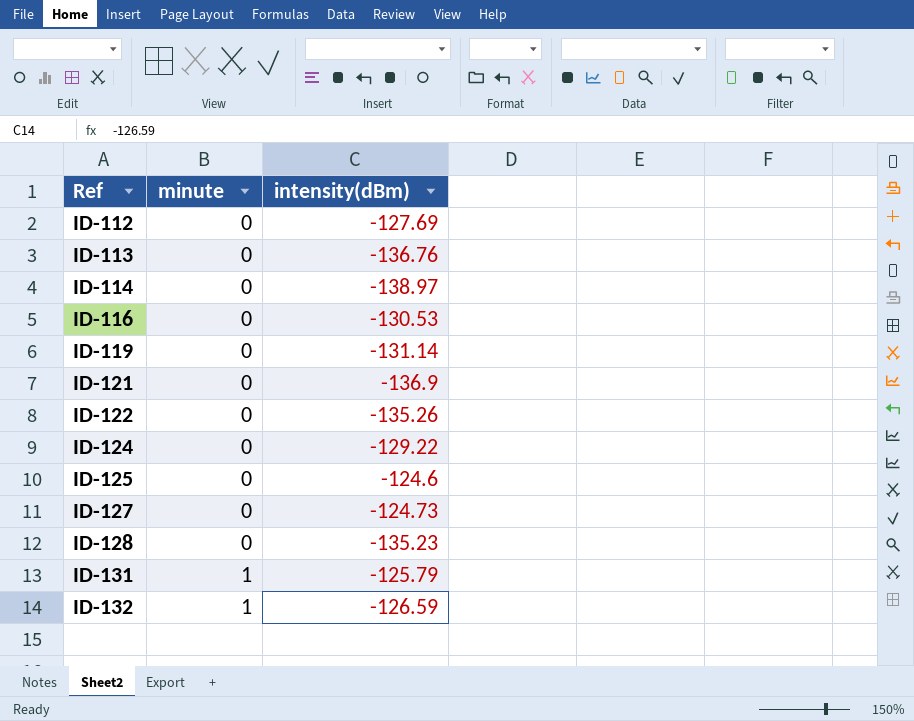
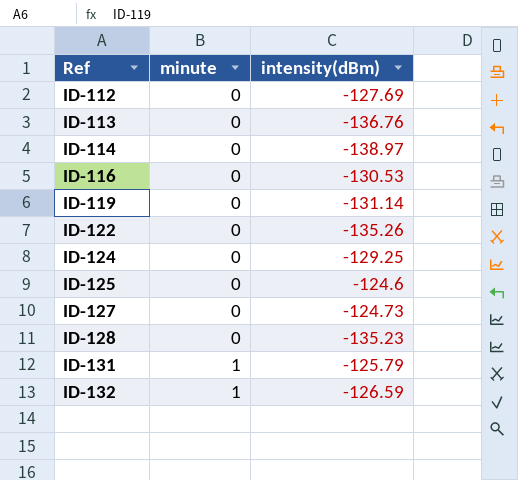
row ID-121: 0 | -136.9 -> none
ID-124 | intensity(dBm): -129.22 -> -129.25

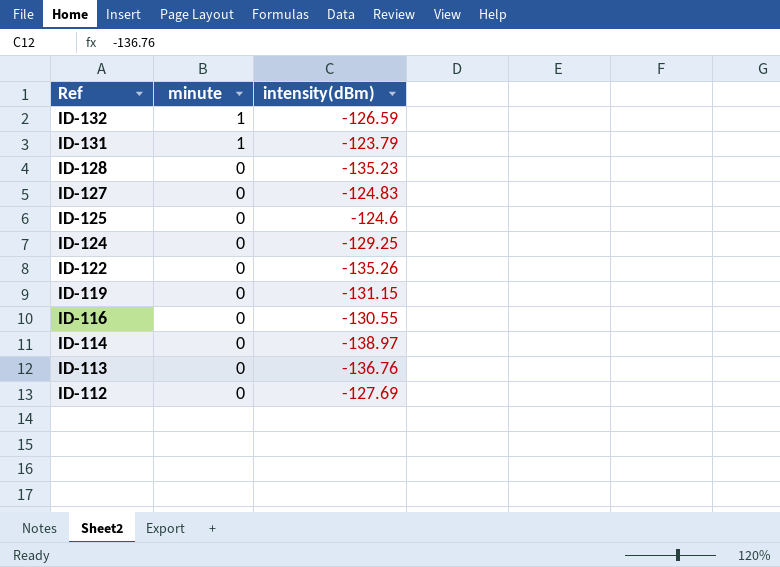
row order: Ref ascending -> Ref descending
ID-131 | intensity(dBm): -125.79 -> -123.79
ID-127 | intensity(dBm): -124.73 -> -124.83
ID-119 | intensity(dBm): -131.14 -> -131.15
ID-116 | intensity(dBm): -130.53 -> -130.55

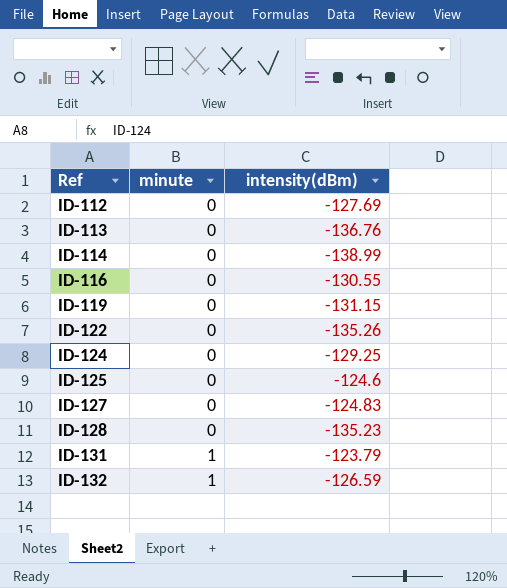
row order: Ref descending -> Ref ascending
ID-114 | intensity(dBm): -138.97 -> -138.99

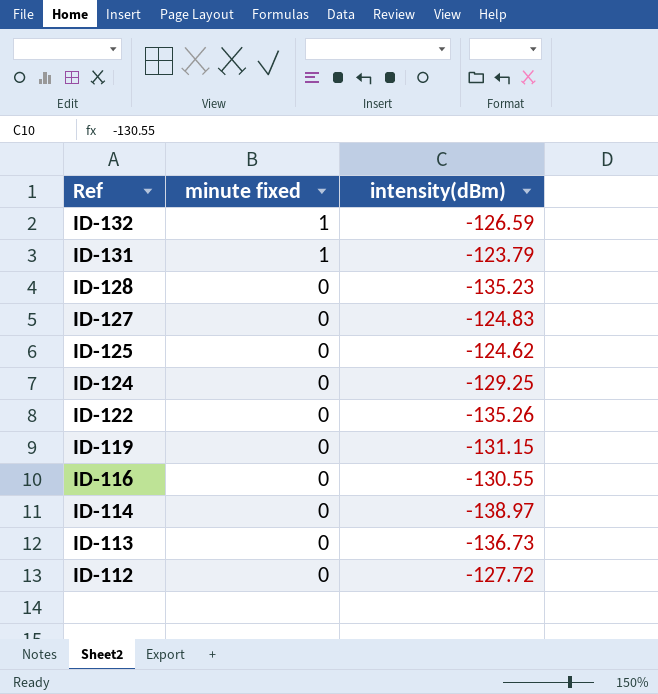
row order: Ref ascending -> Ref descending
column name: minute -> minute fixed
ID-125 | intensity(dBm): -124.6 -> -124.62
ID-114 | intensity(dBm): -138.99 -> -138.97
ID-113 | intensity(dBm): -136.76 -> -136.73
ID-112 | intensity(dBm): -127.69 -> -127.72

